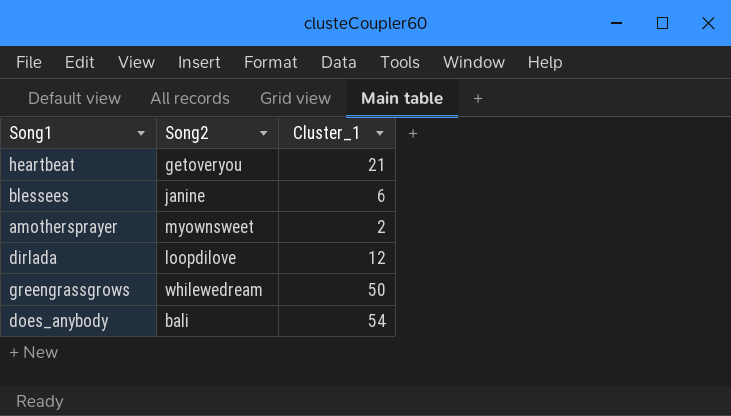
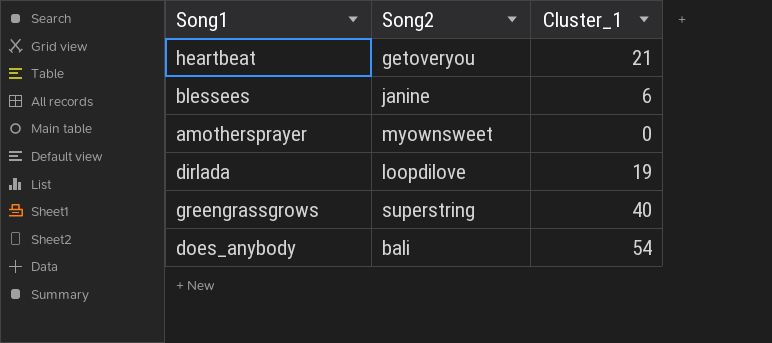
amothersprayer | Cluster_1: 2 -> 0
dirlada | Cluster_1: 12 -> 19
greengrassgrows | Song2: whilewedream -> superstring
greengrassgrows | Cluster_1: 50 -> 40

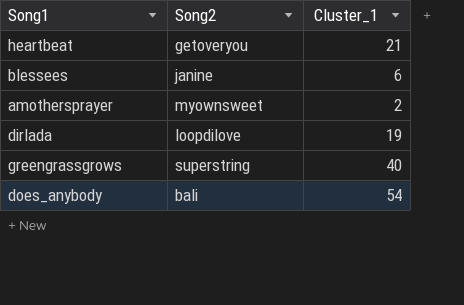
amothersprayer | Cluster_1: 0 -> 2

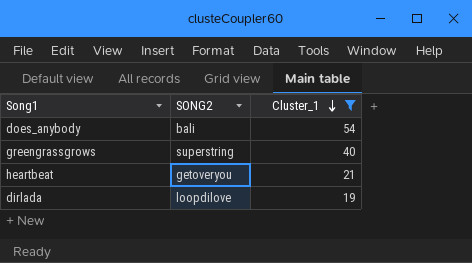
filter: none -> Cluster_1 >= 19
row order: none -> Cluster_1 descending
column name: Song2 -> SONG2

